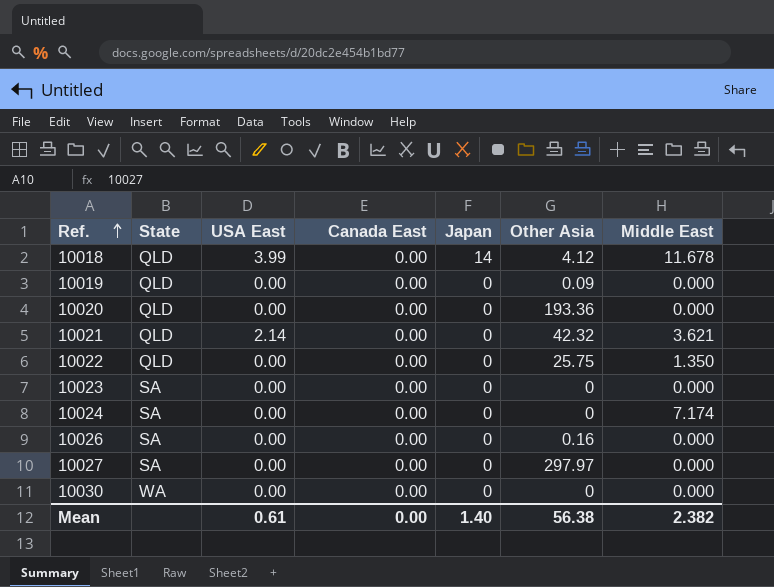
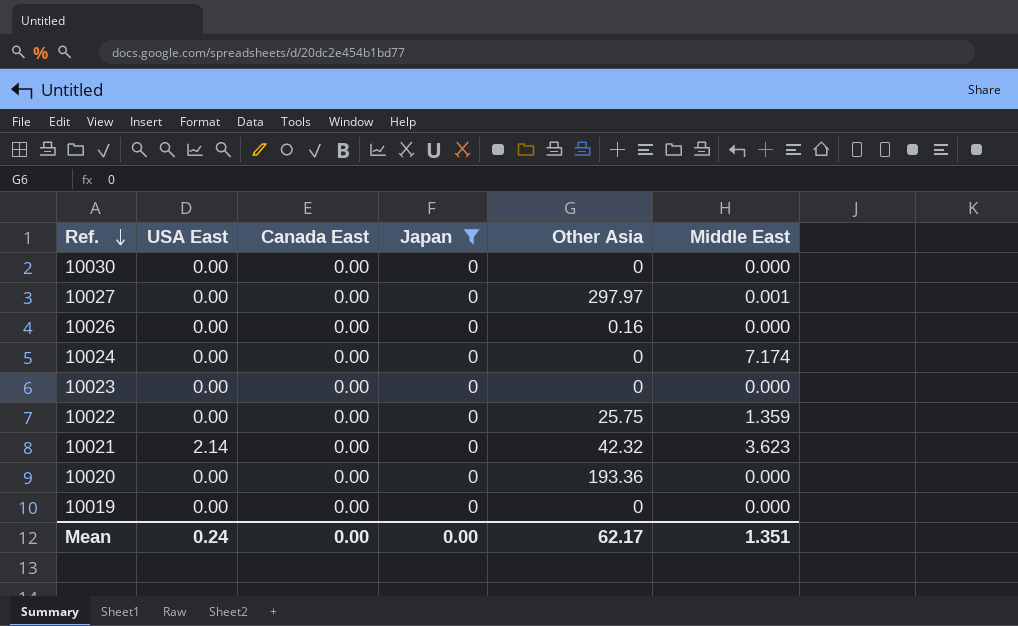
filter: none -> Japan = 0
row order: Ref. ascending -> Ref. descending
column State | position: 2 -> none
10027 | Middle East: 0.000 -> 0.001
10022 | Middle East: 1.350 -> 1.359
10021 | Middle East: 3.621 -> 3.623
10019 | Other Asia: 0.09 -> 0
Mean | USA East: 0.61 -> 0.24
Mean | Japan: 1.40 -> 0.00
Mean | Other Asia: 56.38 -> 62.17
Mean | Middle East: 2.382 -> 1.351

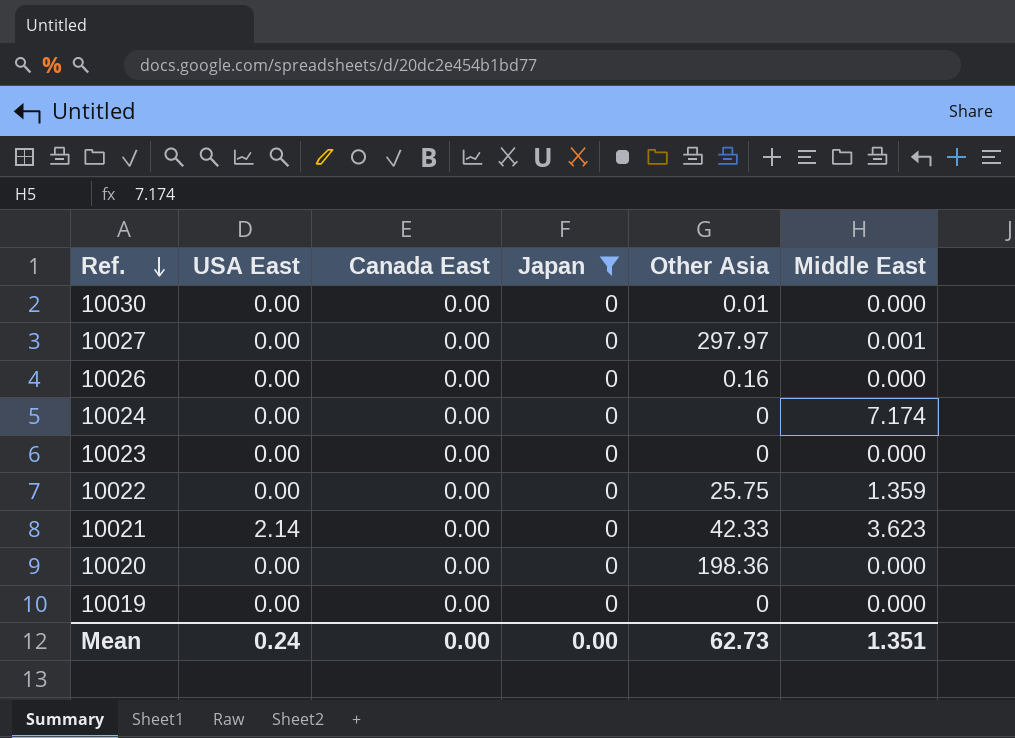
10030 | Other Asia: 0 -> 0.01
10021 | Other Asia: 42.32 -> 42.33
10020 | Other Asia: 193.36 -> 198.36
Mean | Other Asia: 62.17 -> 62.73

